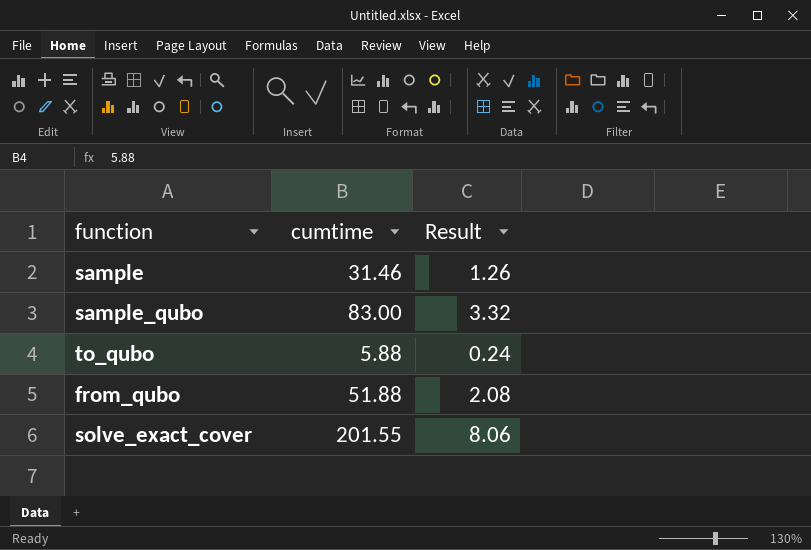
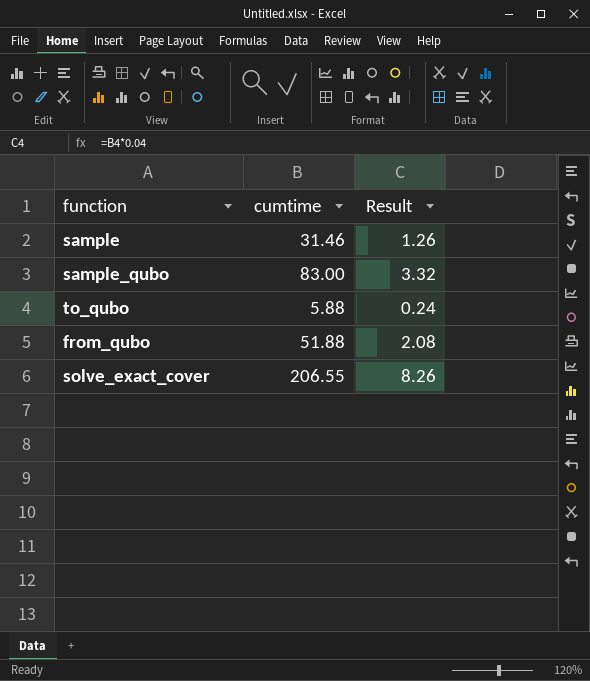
solve_exact_cover | cumtime: 201.55 -> 206.55
solve_exact_cover | Result: 8.06 -> 8.26

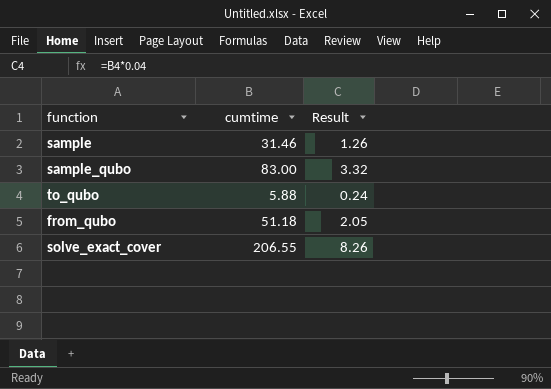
from_qubo | cumtime: 51.88 -> 51.18
from_qubo | Result: 2.08 -> 2.05

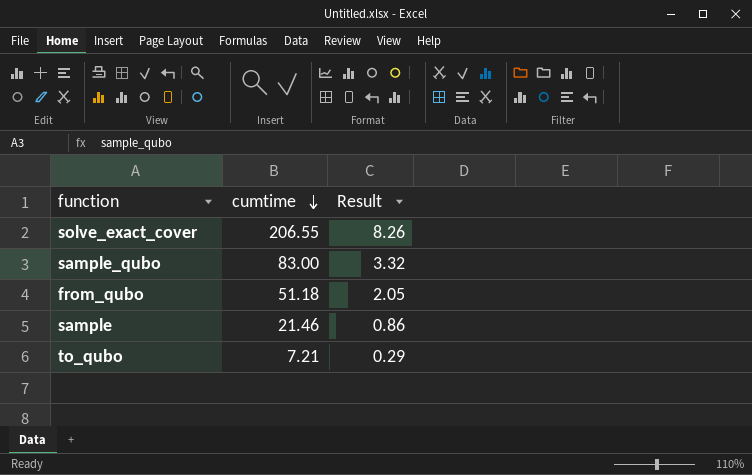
row order: none -> cumtime descending
sample | cumtime: 31.46 -> 21.46
sample | Result: 1.26 -> 0.86
to_qubo | cumtime: 5.88 -> 7.21
to_qubo | Result: 0.24 -> 0.29

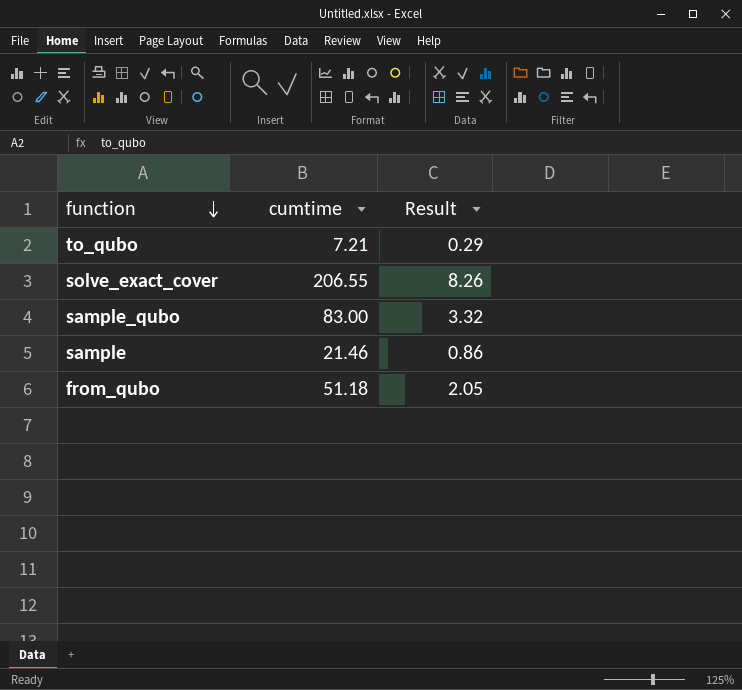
row order: cumtime descending -> function descending

